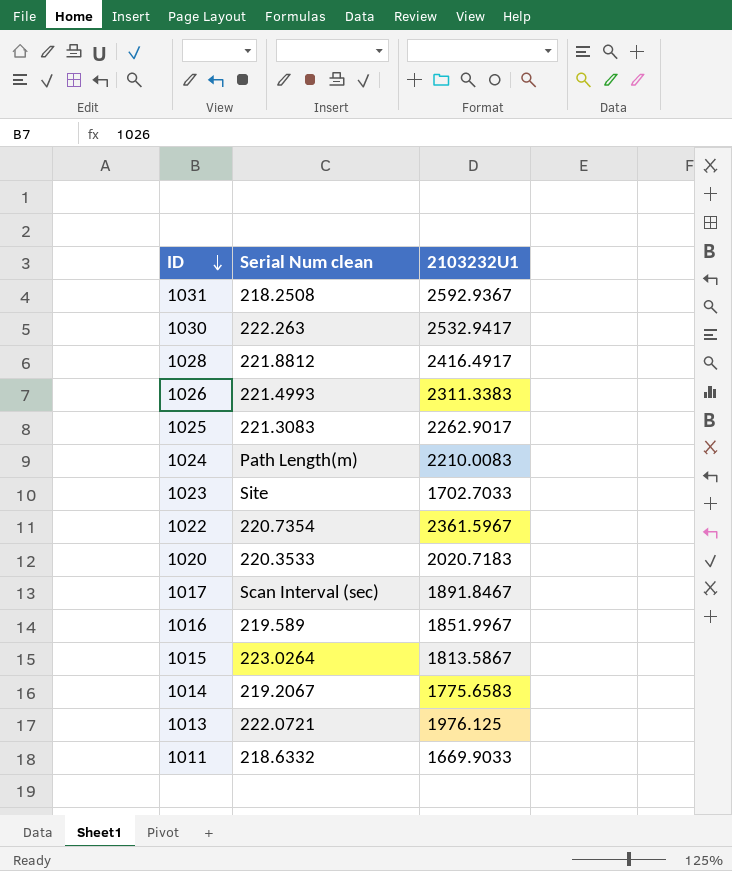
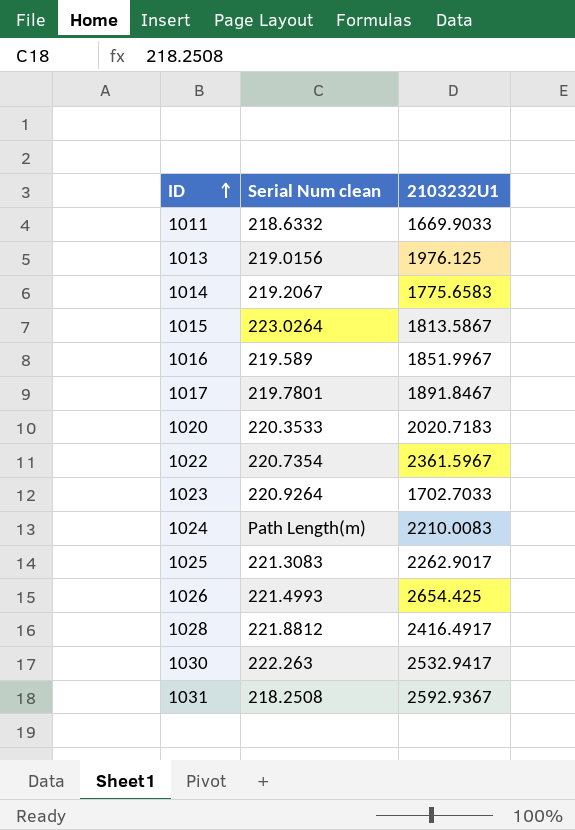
row order: ID descending -> ID ascending
1013 | Serial Num clean: 222.0721 -> 219.0156
1017 | Serial Num clean: Scan Interval (sec) -> 219.7801
1023 | Serial Num clean: Site -> 220.9264
1026 | 2103232U1: 2311.3383 -> 2654.425

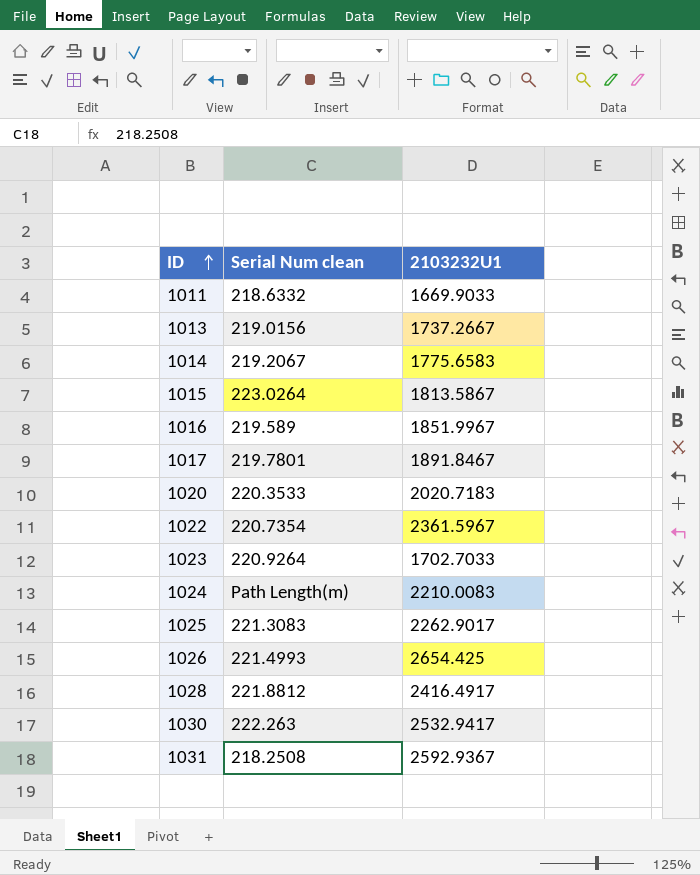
1013 | 2103232U1: 1976.125 -> 1737.2667

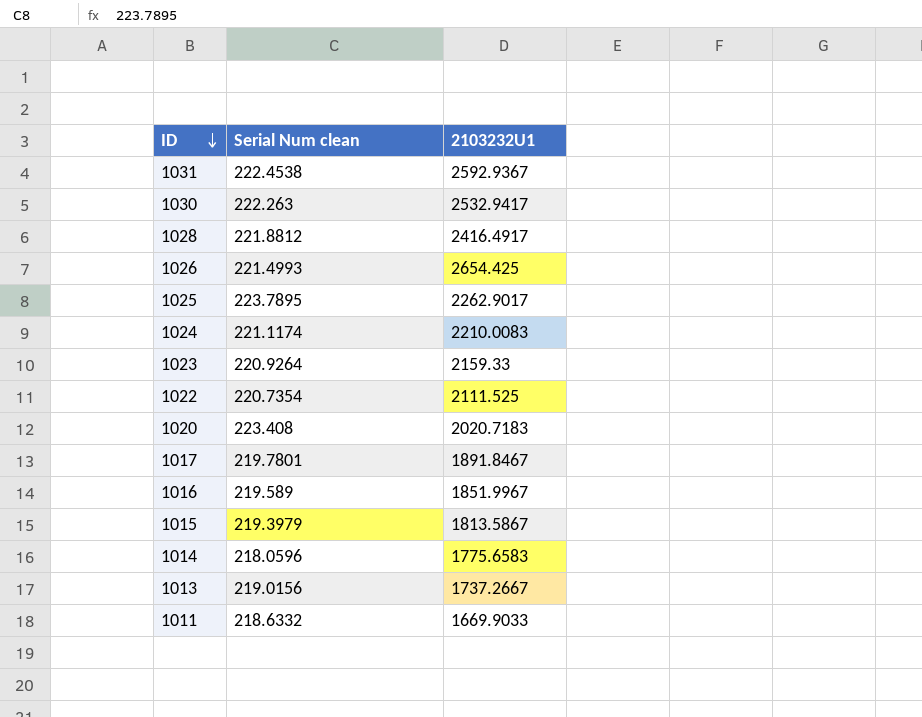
row order: ID ascending -> ID descending
1031 | Serial Num clean: 218.2508 -> 222.4538
1025 | Serial Num clean: 221.3083 -> 223.7895
1024 | Serial Num clean: Path Length(m) -> 221.1174
1023 | 2103232U1: 1702.7033 -> 2159.33
1022 | 2103232U1: 2361.5967 -> 2111.525
1020 | Serial Num clean: 220.3533 -> 223.408
1015 | Serial Num clean: 223.0264 -> 219.3979
1014 | Serial Num clean: 219.2067 -> 218.0596

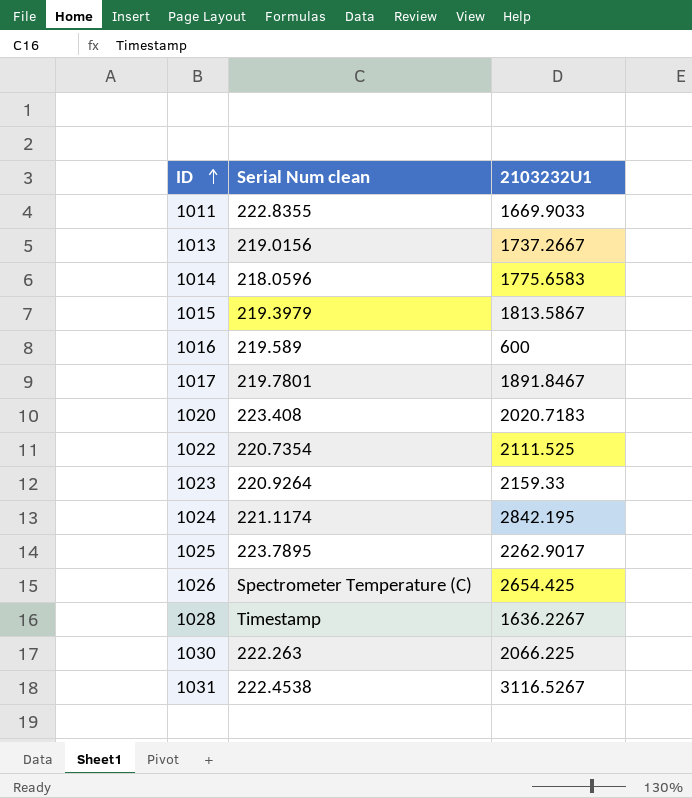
row order: ID descending -> ID ascending
1011 | Serial Num clean: 218.6332 -> 222.8355
1016 | 2103232U1: 1851.9967 -> 600
1024 | 2103232U1: 2210.0083 -> 2842.195
1026 | Serial Num clean: 221.4993 -> Spectrometer Temperature (C)
1028 | Serial Num clean: 221.8812 -> Timestamp
1028 | 2103232U1: 2416.4917 -> 1636.2267
1030 | 2103232U1: 2532.9417 -> 2066.225
1031 | 2103232U1: 2592.9367 -> 3116.5267

